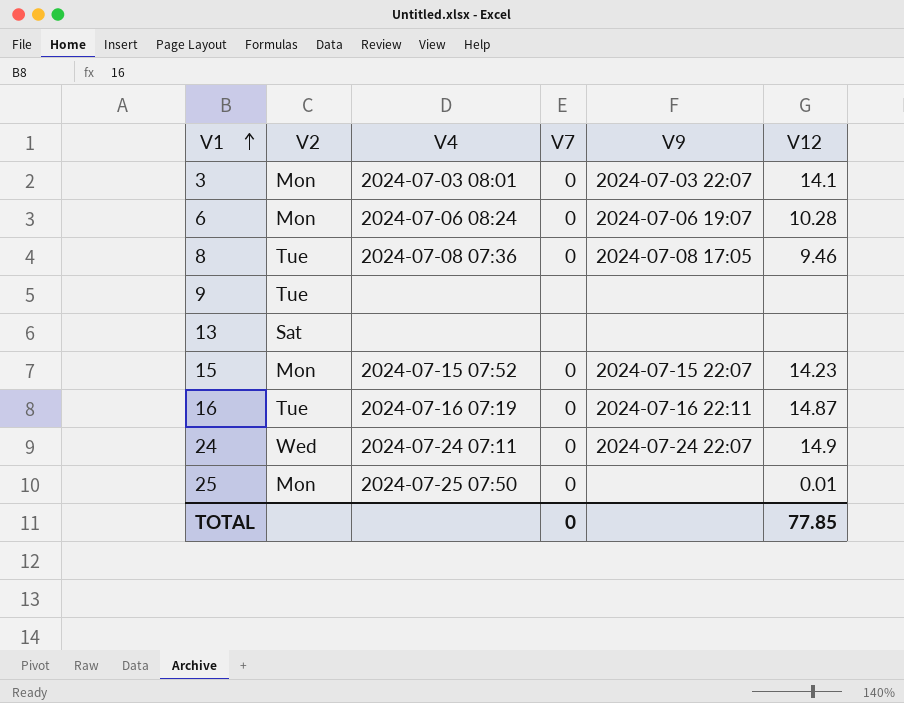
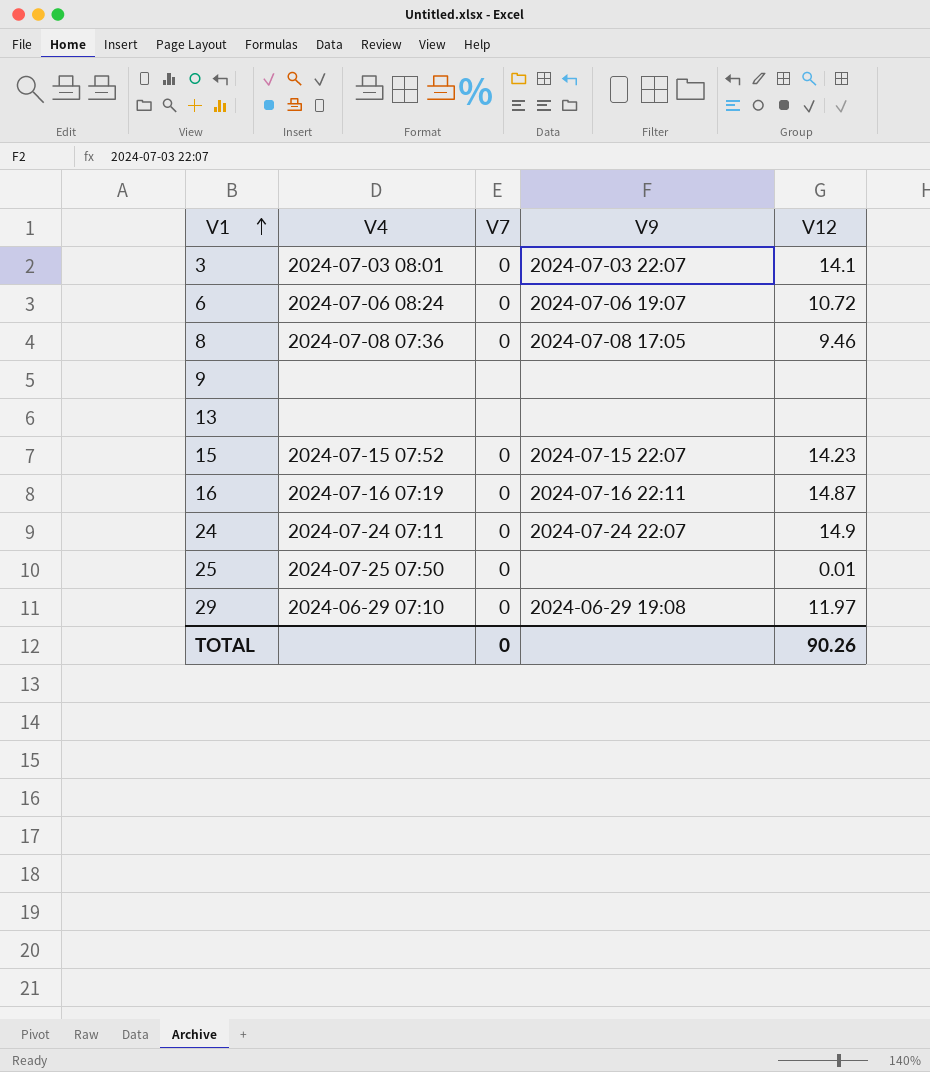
column V2 | position: 2 -> none
6 | V12: 10.28 -> 10.72
row 29: none -> 2024-06-29 07:10 | 0 | 2024-06-29 19:08 | 11.97
TOTAL | V12: 77.85 -> 90.26

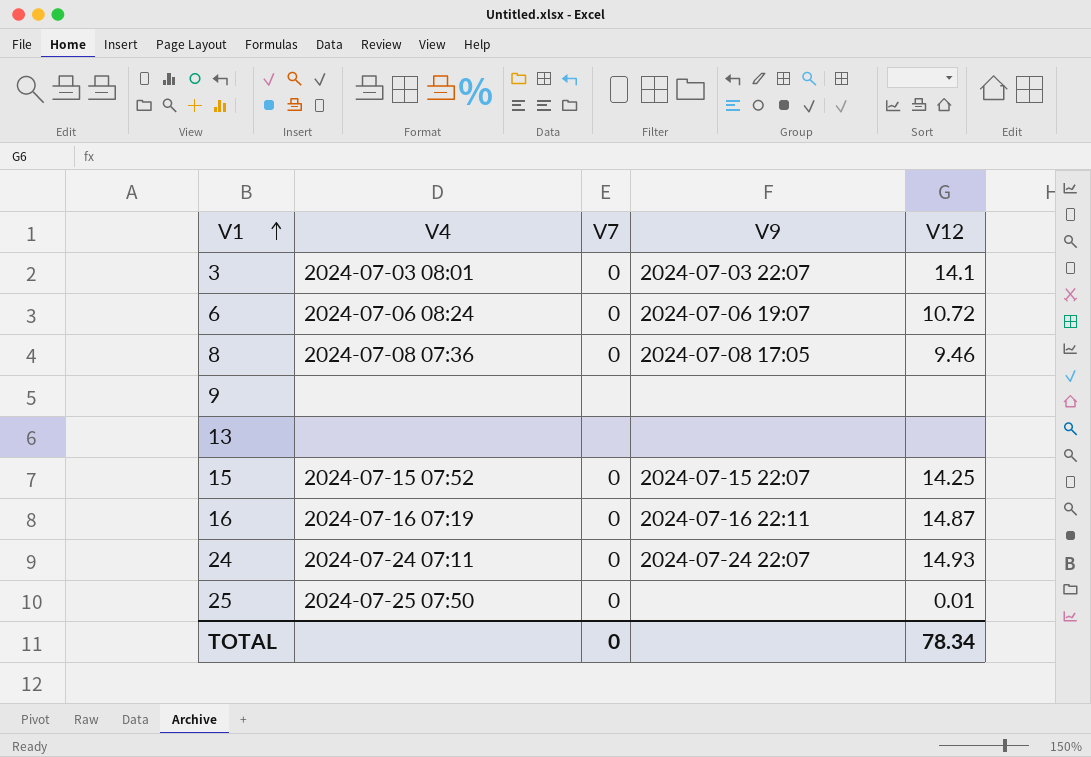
row 29: 2024-06-29 07:10 | 0 | 2024-06-29 19:08 | 11.97 -> none
15 | V12: 14.23 -> 14.25
24 | V12: 14.9 -> 14.93
TOTAL | V12: 90.26 -> 78.34

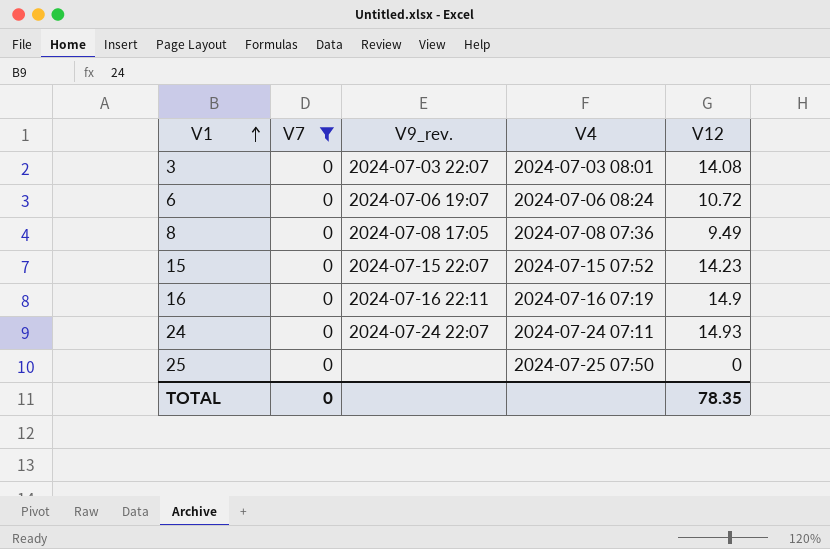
filter: none -> V7 = 0
column name: V9 -> V9_rev.
column V4 | position: 2 -> 4
3 | V12: 14.1 -> 14.08
8 | V12: 9.46 -> 9.49
15 | V12: 14.25 -> 14.23
16 | V12: 14.87 -> 14.9
25 | V12: 0.01 -> 0
TOTAL | V12: 78.34 -> 78.35

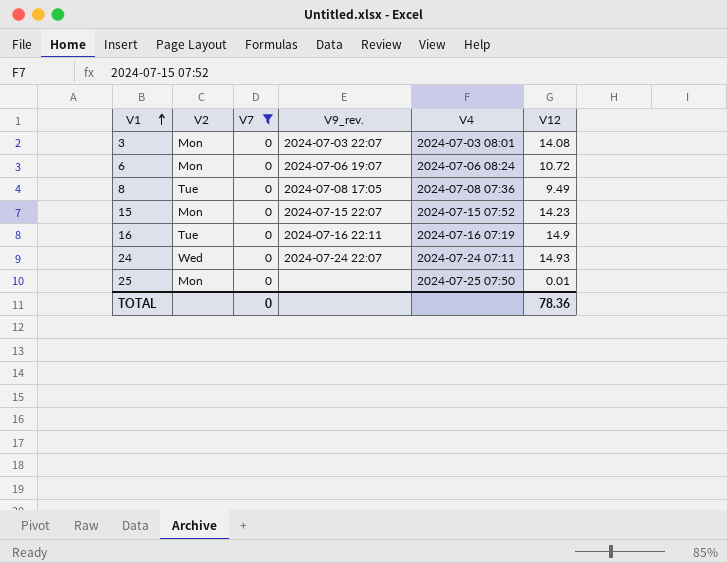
column V2 | position: none -> 2
25 | V12: 0 -> 0.01
TOTAL | V12: 78.35 -> 78.36

